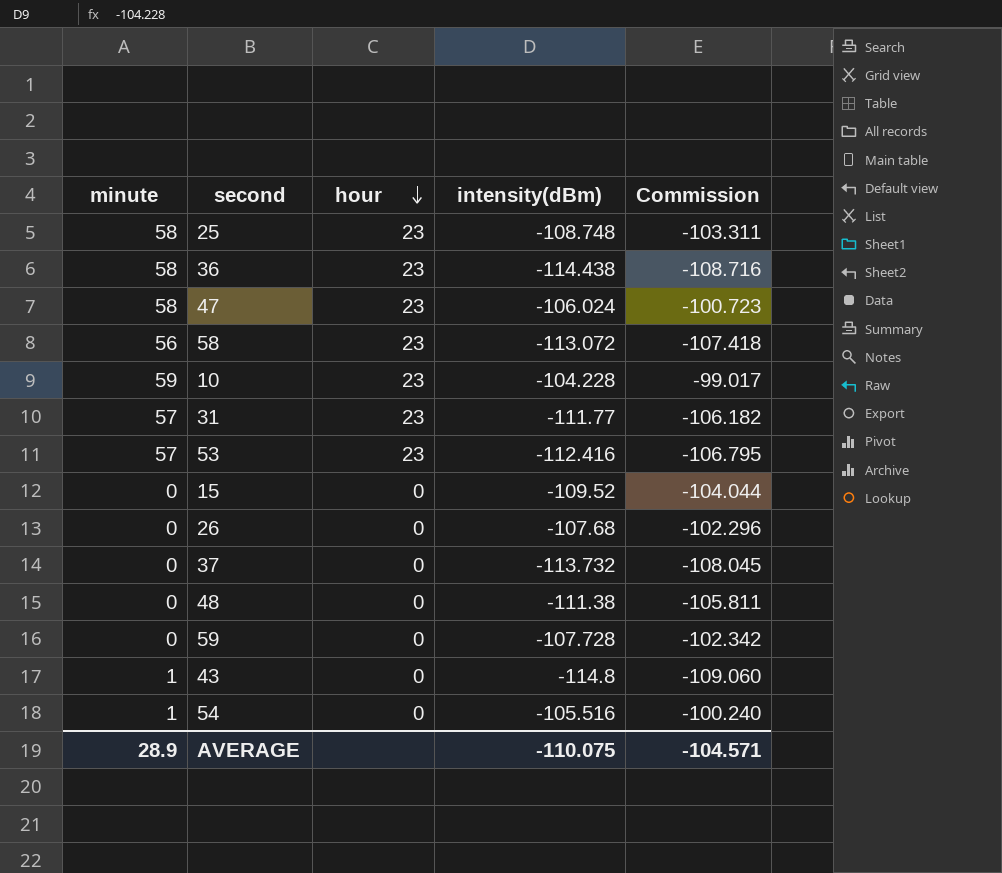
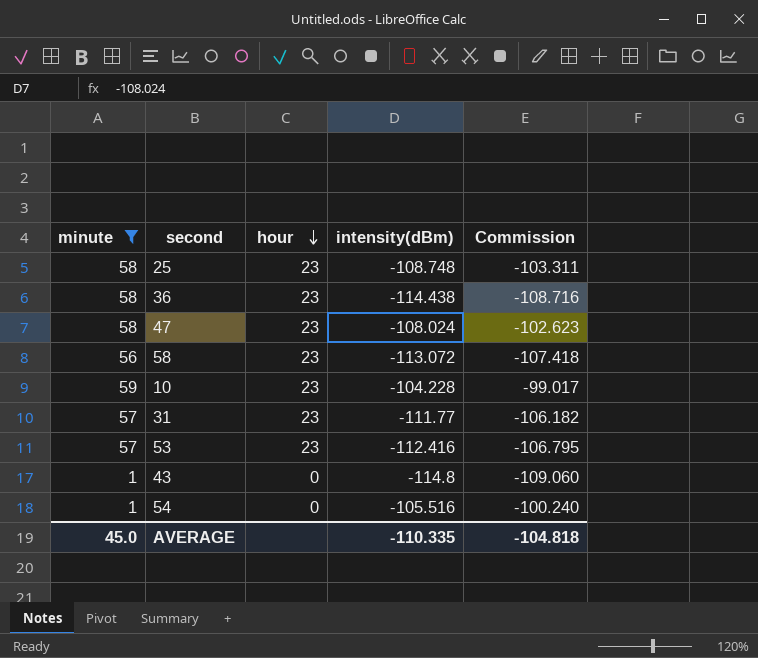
filter: none -> minute != 0
47 | intensity(dBm): -106.024 -> -108.024
47 | Commission: -100.723 -> -102.623
AVERAGE | minute: 28.9 -> 45.0
AVERAGE | intensity(dBm): -110.075 -> -110.335
AVERAGE | Commission: -104.571 -> -104.818

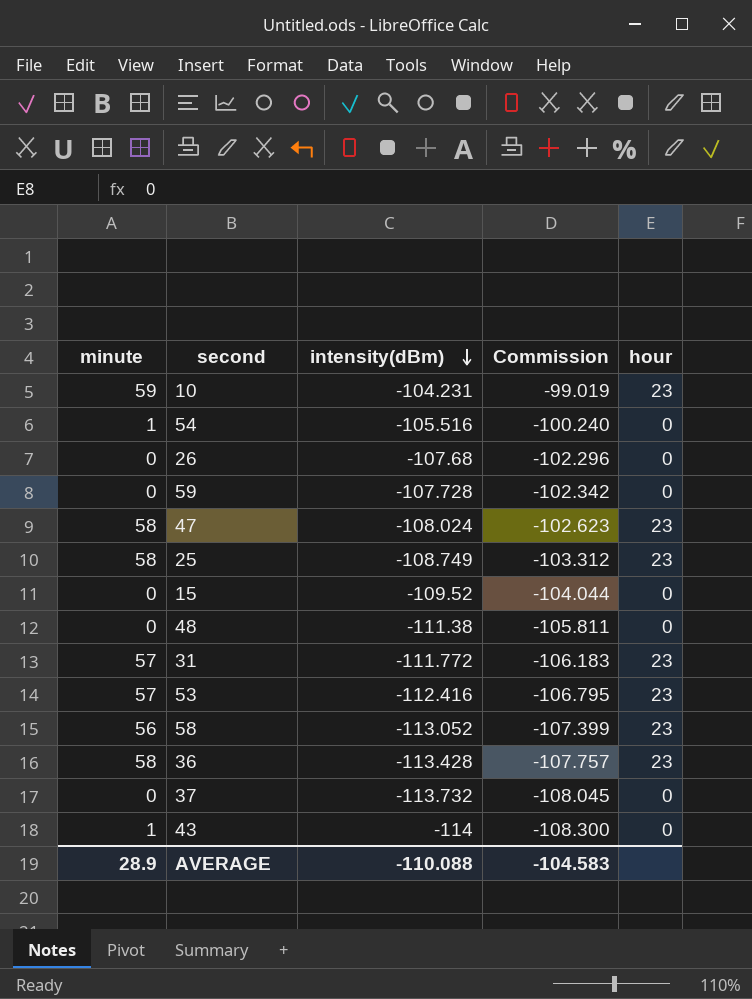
filter: minute != 0 -> none
row order: hour descending -> intensity(dBm) descending
column hour | position: 3 -> 5
10 | intensity(dBm): -104.228 -> -104.231
10 | Commission: -99.017 -> -99.019
25 | intensity(dBm): -108.748 -> -108.749
25 | Commission: -103.311 -> -103.312
31 | intensity(dBm): -111.77 -> -111.772
31 | Commission: -106.182 -> -106.183
58 | intensity(dBm): -113.072 -> -113.052
58 | Commission: -107.418 -> -107.399
36 | intensity(dBm): -114.438 -> -113.428
36 | Commission: -108.716 -> -107.757
43 | intensity(dBm): -114.8 -> -114
43 | Commission: -109.060 -> -108.300
AVERAGE | minute: 45.0 -> 28.9
AVERAGE | intensity(dBm): -110.335 -> -110.088
AVERAGE | Commission: -104.818 -> -104.583

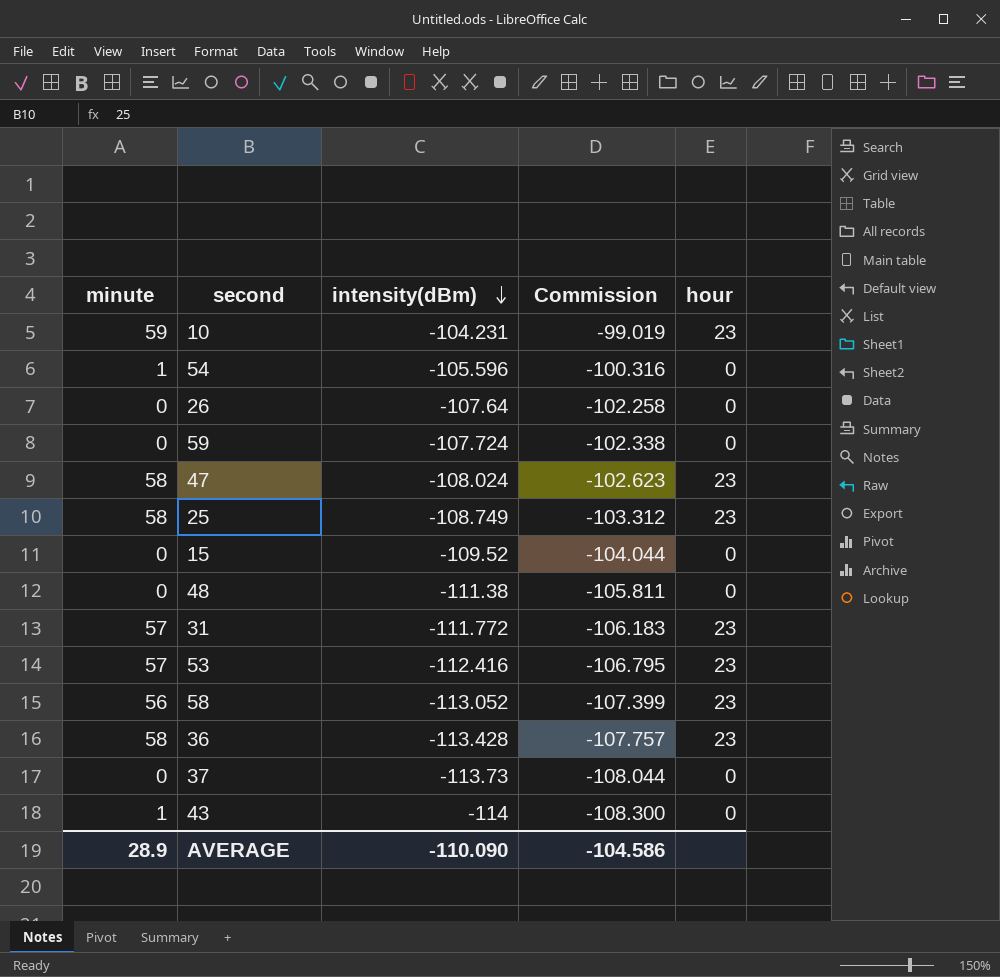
54 | intensity(dBm): -105.516 -> -105.596
54 | Commission: -100.240 -> -100.316
26 | intensity(dBm): -107.68 -> -107.64
26 | Commission: -102.296 -> -102.258
59 | intensity(dBm): -107.728 -> -107.724
59 | Commission: -102.342 -> -102.338
37 | intensity(dBm): -113.732 -> -113.73
37 | Commission: -108.045 -> -108.044
AVERAGE | intensity(dBm): -110.088 -> -110.090
AVERAGE | Commission: -104.583 -> -104.586

